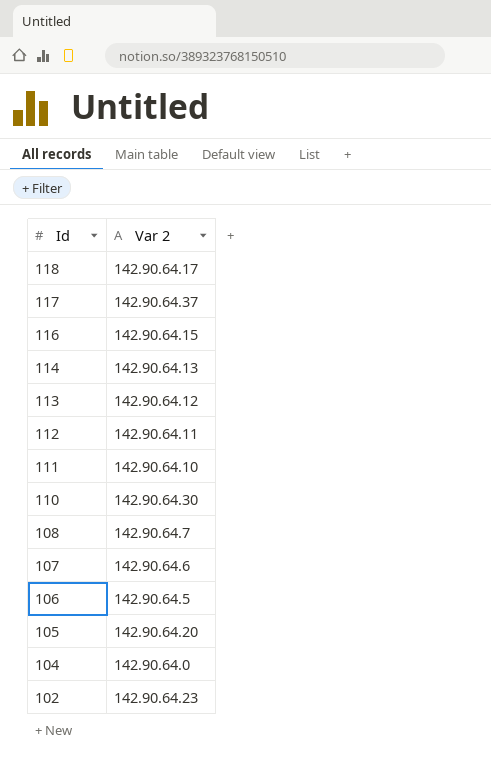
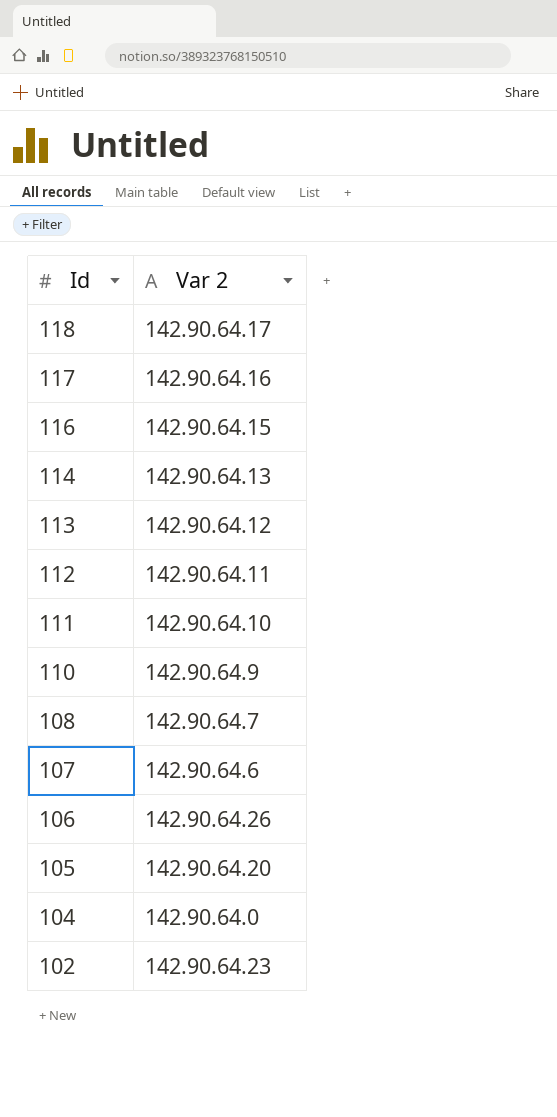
117 | Var 2: 142.90.64.37 -> 142.90.64.16
110 | Var 2: 142.90.64.30 -> 142.90.64.9
106 | Var 2: 142.90.64.5 -> 142.90.64.26

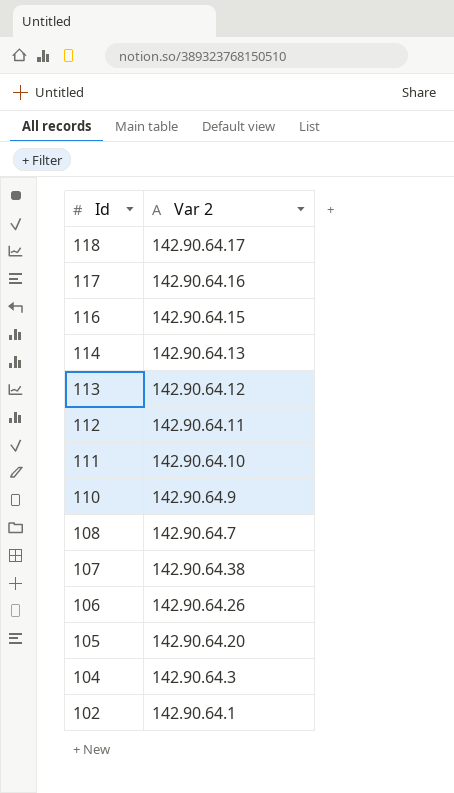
107 | Var 2: 142.90.64.6 -> 142.90.64.38
104 | Var 2: 142.90.64.0 -> 142.90.64.3
102 | Var 2: 142.90.64.23 -> 142.90.64.1

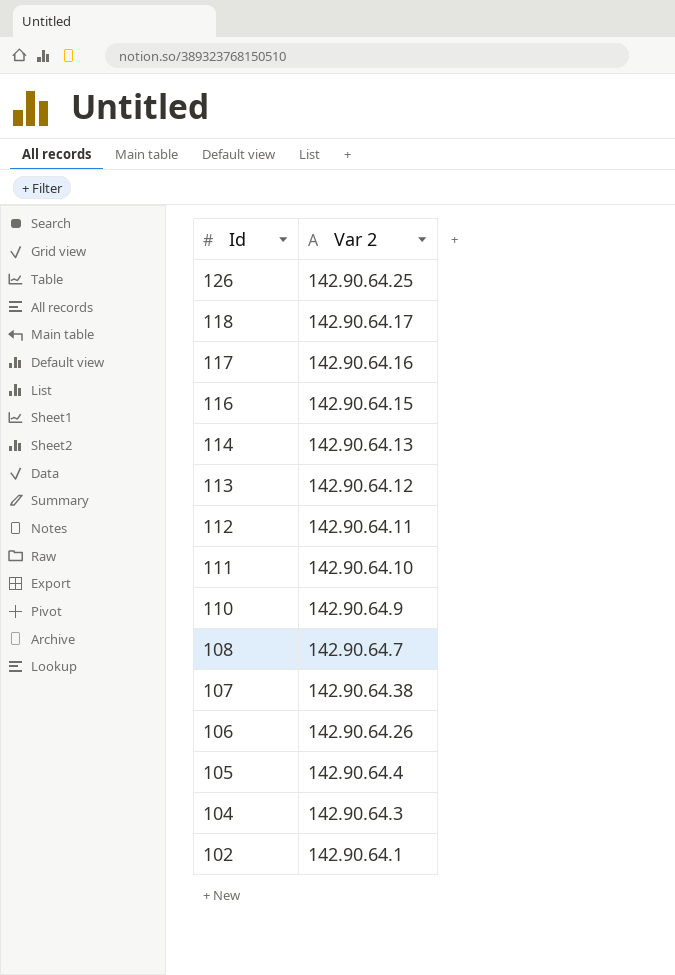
row 126: none -> 142.90.64.25
105 | Var 2: 142.90.64.20 -> 142.90.64.4

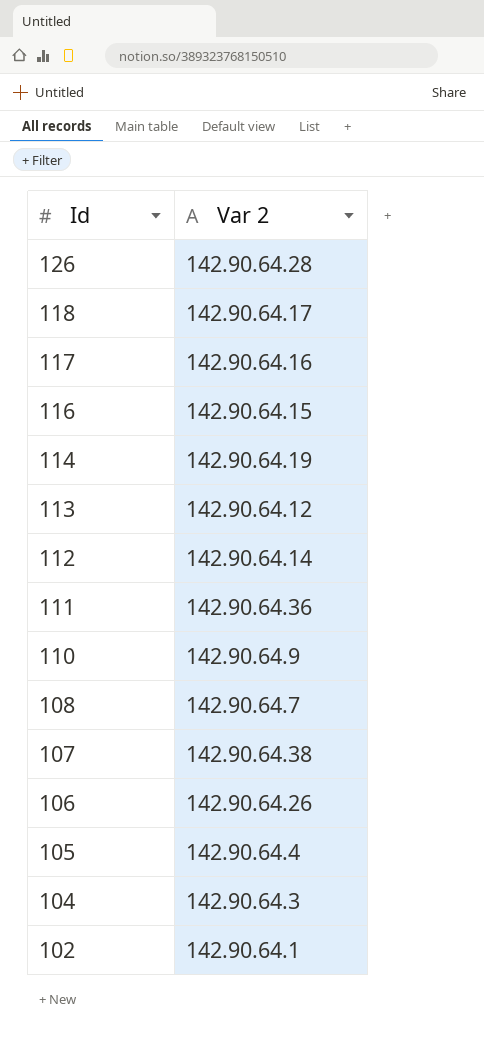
126 | Var 2: 142.90.64.25 -> 142.90.64.28
114 | Var 2: 142.90.64.13 -> 142.90.64.19
112 | Var 2: 142.90.64.11 -> 142.90.64.14
111 | Var 2: 142.90.64.10 -> 142.90.64.36

